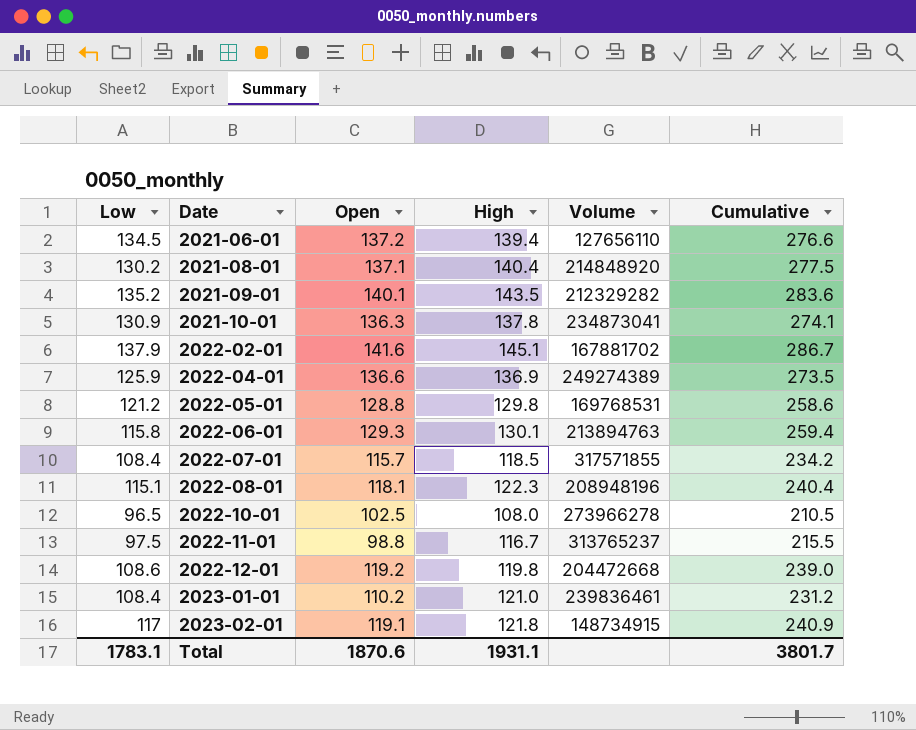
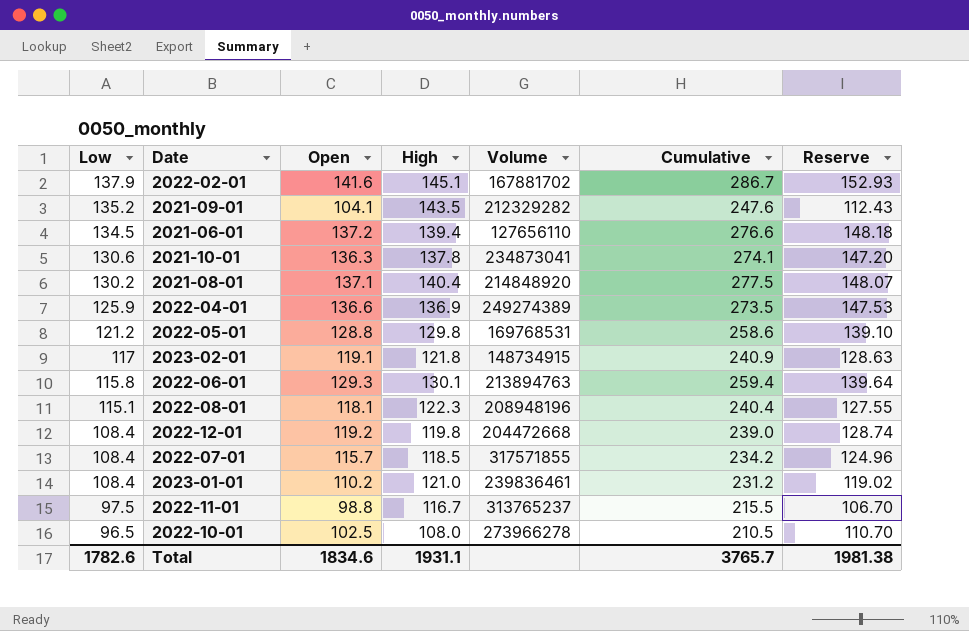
row order: Date ascending -> Low descending
column Reserve | formula: none -> [Open] * 1.08
2021-09-01 | Open: 140.1 -> 104.1
2021-09-01 | Cumulative: 283.6 -> 247.6
2021-10-01 | Low: 130.9 -> 130.6
2022-12-01 | Low: 108.6 -> 108.4
Total | Low: 1783.1 -> 1782.6
Total | Open: 1870.6 -> 1834.6
Total | Cumulative: 3801.7 -> 3765.7

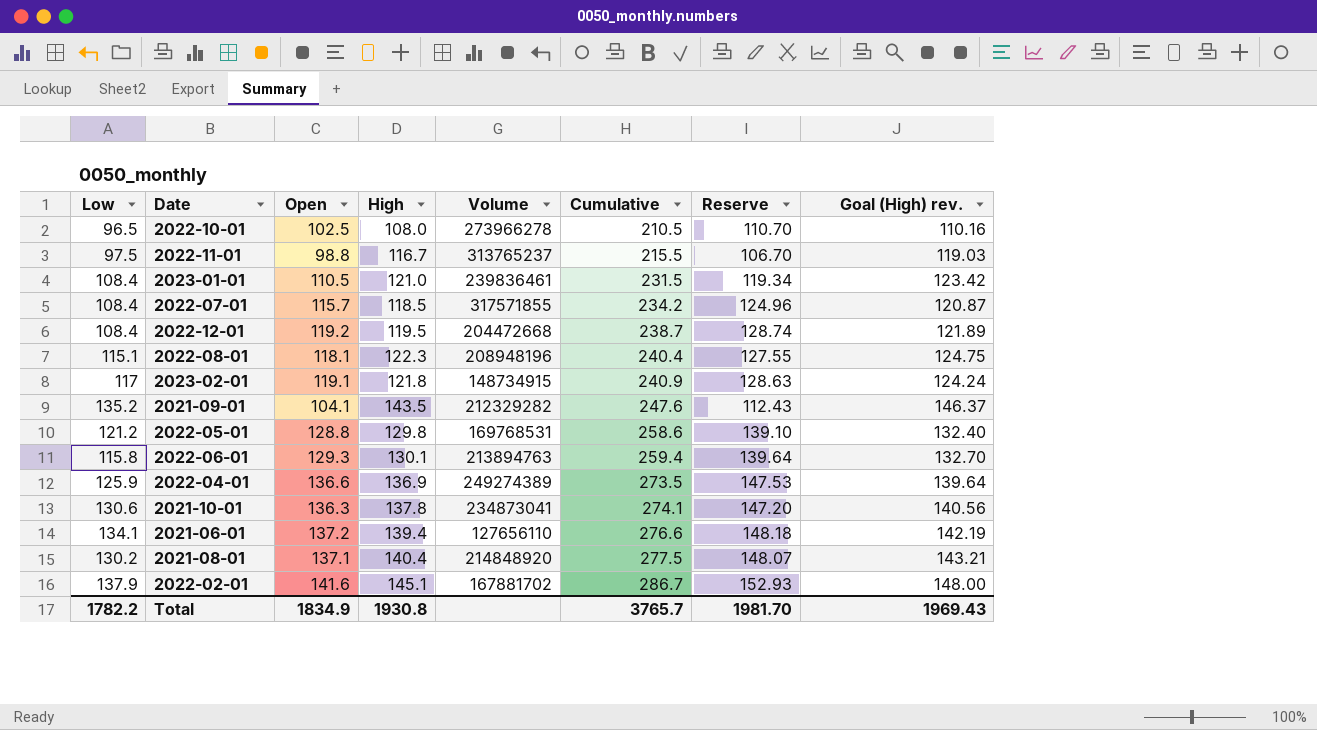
row order: Low descending -> Cumulative ascending
column Goal (High) rev. | formula: none -> [High] * 1.02
2023-01-01 | Open: 110.2 -> 110.5
2023-01-01 | Cumulative: 231.2 -> 231.5
2023-01-01 | Reserve: 119.02 -> 119.34
2022-12-01 | High: 119.8 -> 119.5
2022-12-01 | Cumulative: 239.0 -> 238.7
2021-06-01 | Low: 134.5 -> 134.1
Total | Low: 1782.6 -> 1782.2
Total | Open: 1834.6 -> 1834.9
Total | High: 1931.1 -> 1930.8
Total | Reserve: 1981.38 -> 1981.70

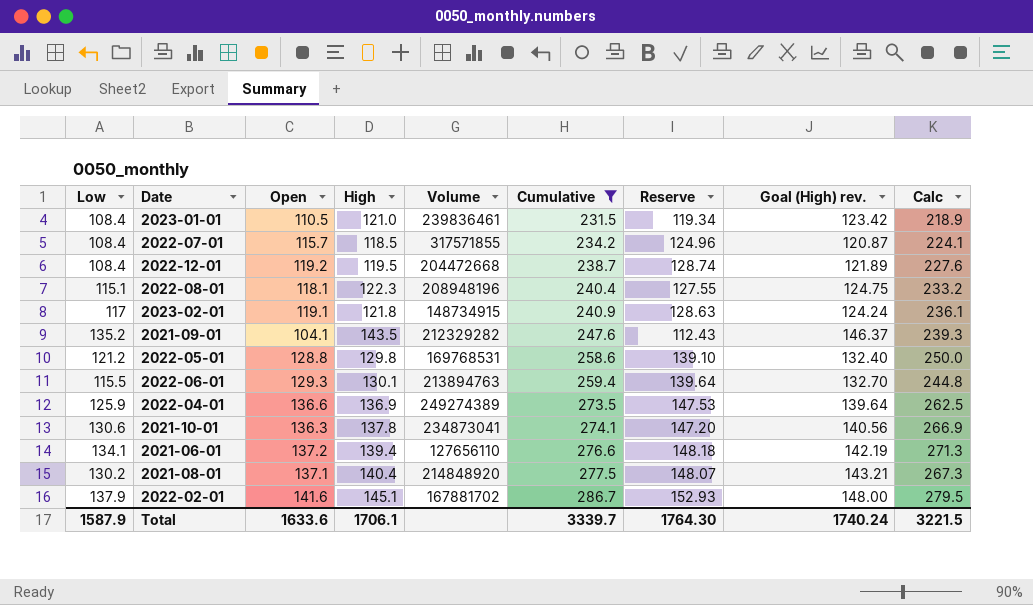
filter: none -> Cumulative >= 231.5
column Calc | formula: none -> [Low] + [Open]
2022-06-01 | Low: 115.8 -> 115.5
Total | Low: 1782.2 -> 1587.9
Total | Open: 1834.9 -> 1633.6
Total | High: 1930.8 -> 1706.1
Total | Cumulative: 3765.7 -> 3339.7
Total | Reserve: 1981.70 -> 1764.30
Total | Goal (High) rev.: 1969.43 -> 1740.24

